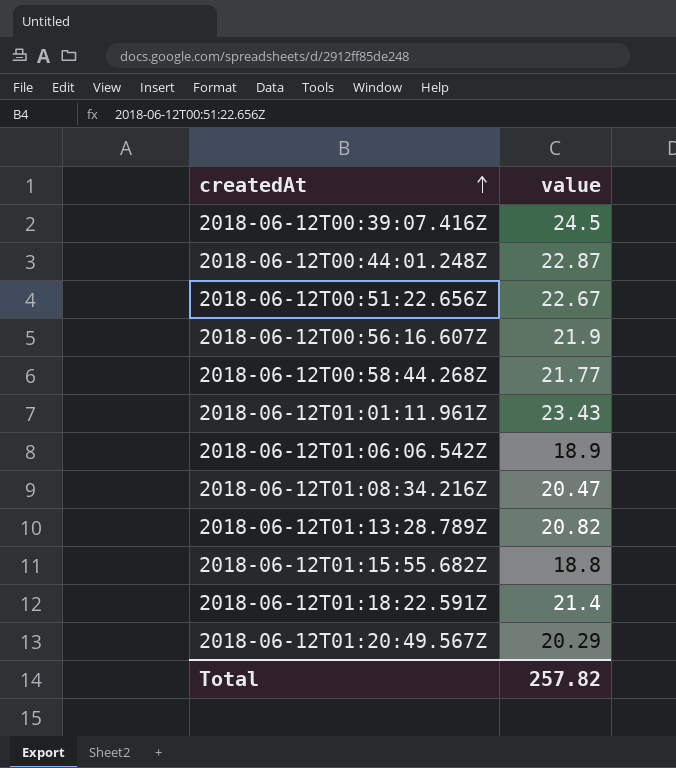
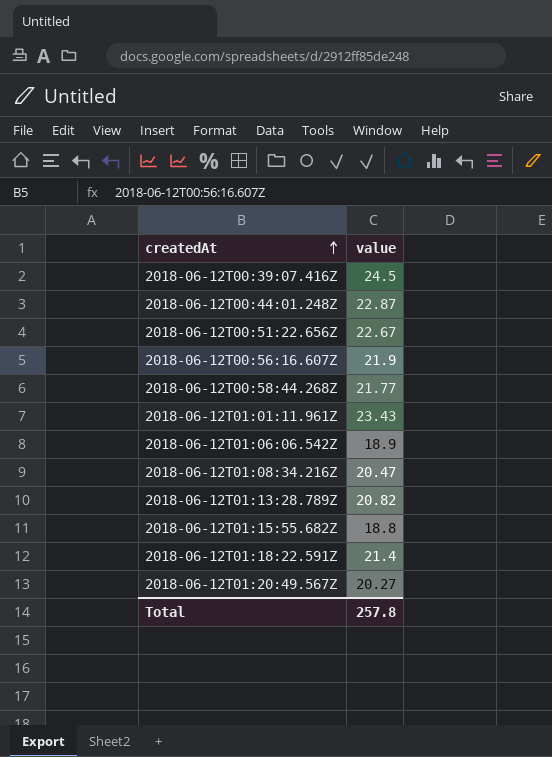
2018-06-12T01:20:49.567Z | value: 20.29 -> 20.27
Total | value: 257.82 -> 257.8

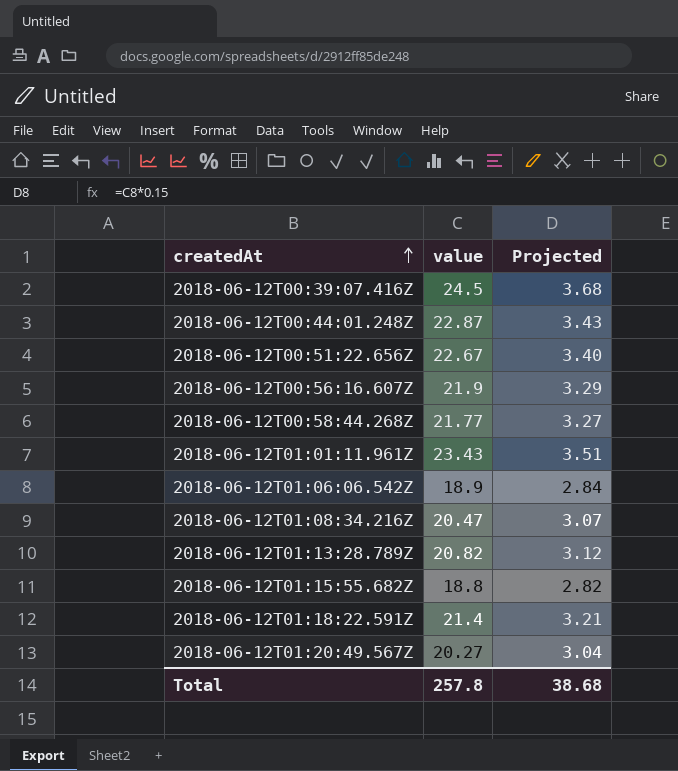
column Projected | formula: none -> [value] * 0.15

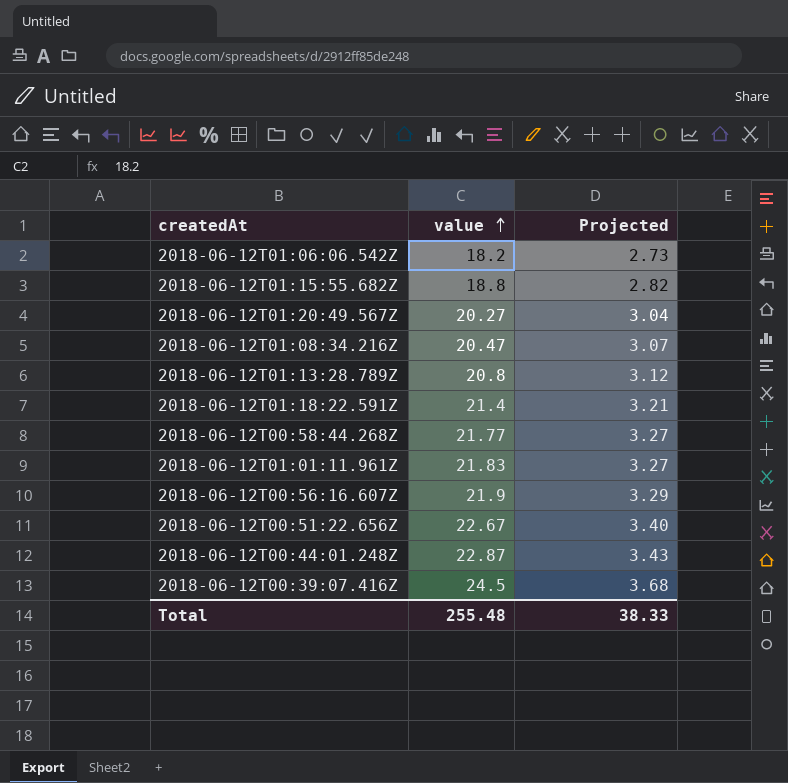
row order: createdAt ascending -> value ascending
2018-06-12T01:06:06.542Z | value: 18.9 -> 18.2
2018-06-12T01:06:06.542Z | Projected: 2.84 -> 2.73
2018-06-12T01:13:28.789Z | value: 20.82 -> 20.8
2018-06-12T01:01:11.961Z | value: 23.43 -> 21.83
2018-06-12T01:01:11.961Z | Projected: 3.51 -> 3.27
Total | value: 257.8 -> 255.48
Total | Projected: 38.68 -> 38.33

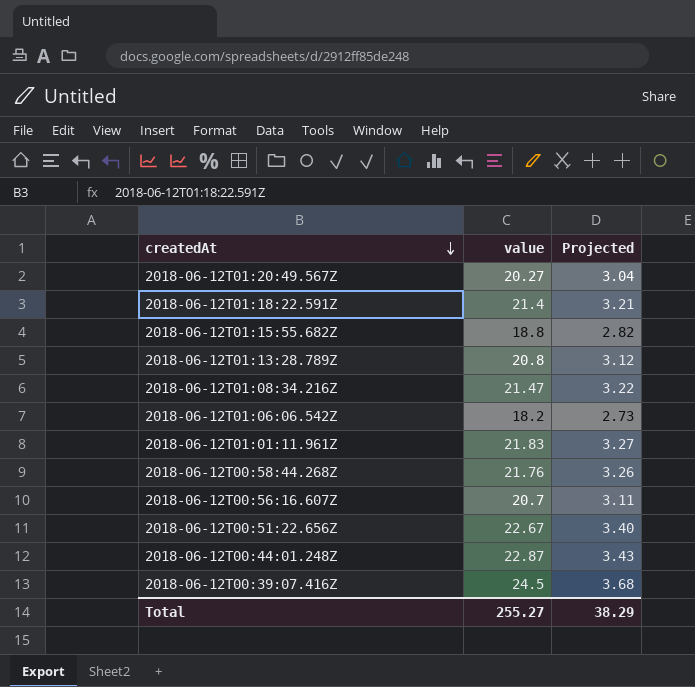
row order: value ascending -> createdAt descending
2018-06-12T01:08:34.216Z | value: 20.47 -> 21.47
2018-06-12T01:08:34.216Z | Projected: 3.07 -> 3.22
2018-06-12T00:58:44.268Z | value: 21.77 -> 21.76
2018-06-12T00:58:44.268Z | Projected: 3.27 -> 3.26
2018-06-12T00:56:16.607Z | value: 21.9 -> 20.7
2018-06-12T00:56:16.607Z | Projected: 3.29 -> 3.11
Total | value: 255.48 -> 255.27
Total | Projected: 38.33 -> 38.29

